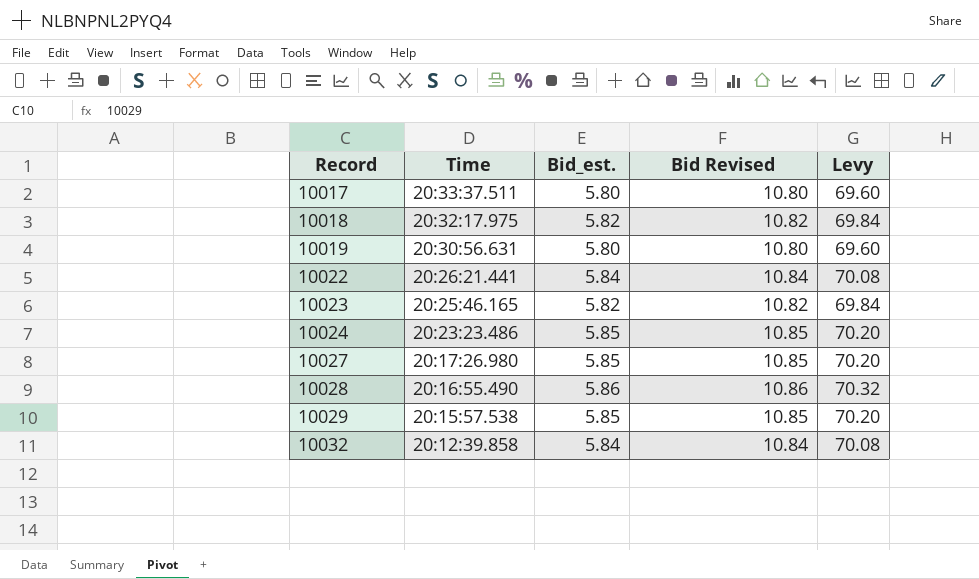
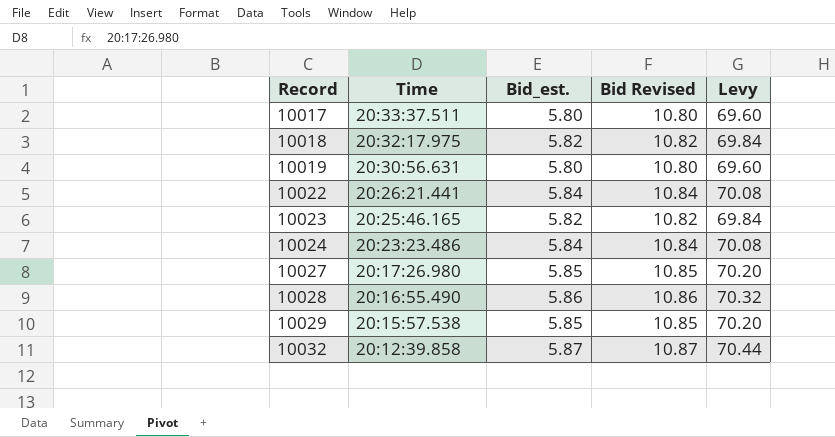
10024 | Bid_est.: 5.85 -> 5.84
10024 | Bid Revised: 10.85 -> 10.84
10024 | Levy: 70.20 -> 70.08
10032 | Bid_est.: 5.84 -> 5.87
10032 | Bid Revised: 10.84 -> 10.87
10032 | Levy: 70.08 -> 70.44

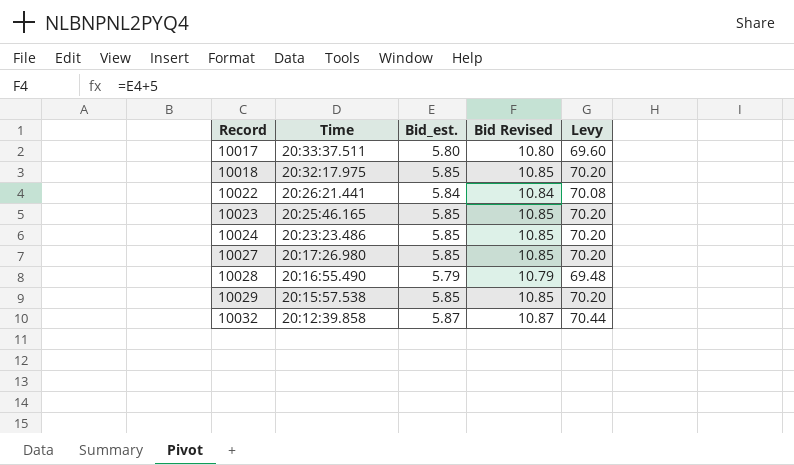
row 10019: 20:30:56.631 | 5.80 | 10.80 | 69.60 -> none
10018 | Bid_est.: 5.82 -> 5.85
10018 | Bid Revised: 10.82 -> 10.85
10018 | Levy: 69.84 -> 70.20
10023 | Bid_est.: 5.82 -> 5.85
10023 | Bid Revised: 10.82 -> 10.85
10023 | Levy: 69.84 -> 70.20
10024 | Bid_est.: 5.84 -> 5.85
10024 | Bid Revised: 10.84 -> 10.85
10024 | Levy: 70.08 -> 70.20
10028 | Bid_est.: 5.86 -> 5.79
10028 | Bid Revised: 10.86 -> 10.79
10028 | Levy: 70.32 -> 69.48

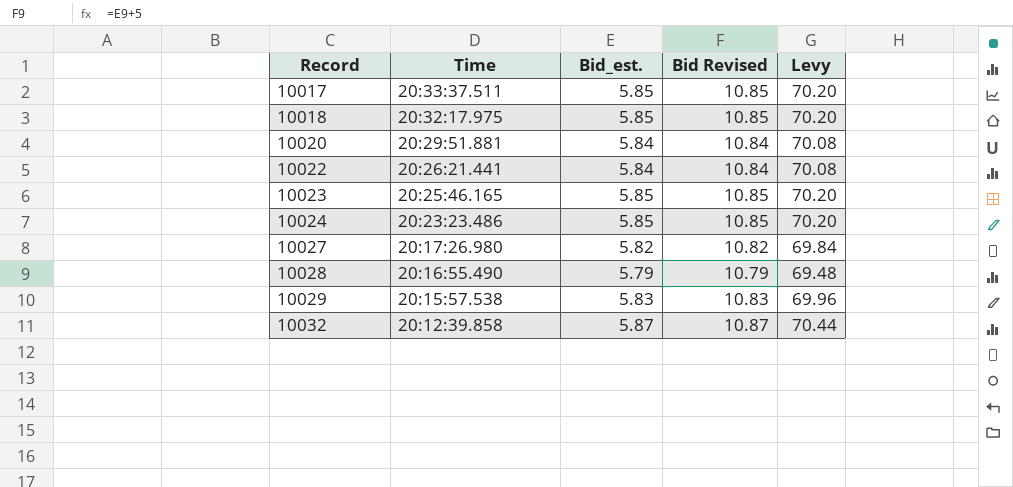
10017 | Bid_est.: 5.80 -> 5.85
10017 | Bid Revised: 10.80 -> 10.85
10017 | Levy: 69.60 -> 70.20
row 10020: none -> 20:29:51.881 | 5.84 | 10.84 | 70.08
10027 | Bid_est.: 5.85 -> 5.82
10027 | Bid Revised: 10.85 -> 10.82
10027 | Levy: 70.20 -> 69.84
10029 | Bid_est.: 5.85 -> 5.83
10029 | Bid Revised: 10.85 -> 10.83
10029 | Levy: 70.20 -> 69.96

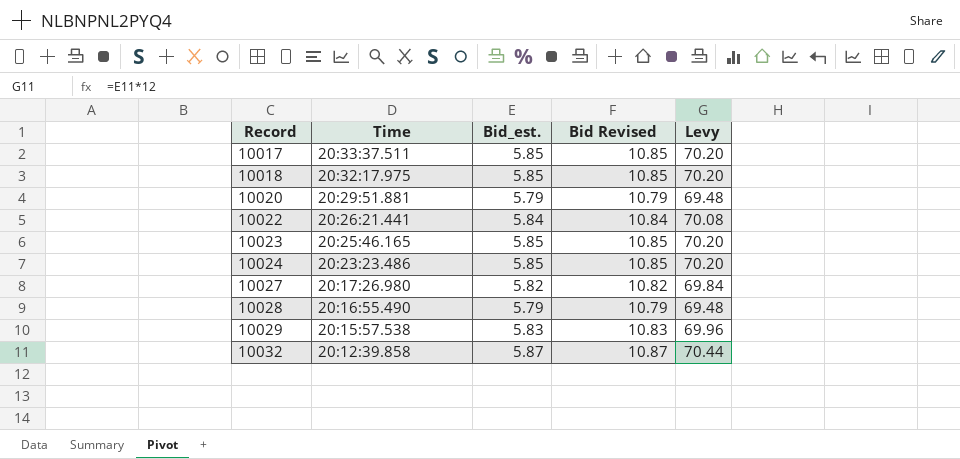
10020 | Bid_est.: 5.84 -> 5.79
10020 | Bid Revised: 10.84 -> 10.79
10020 | Levy: 70.08 -> 69.48

